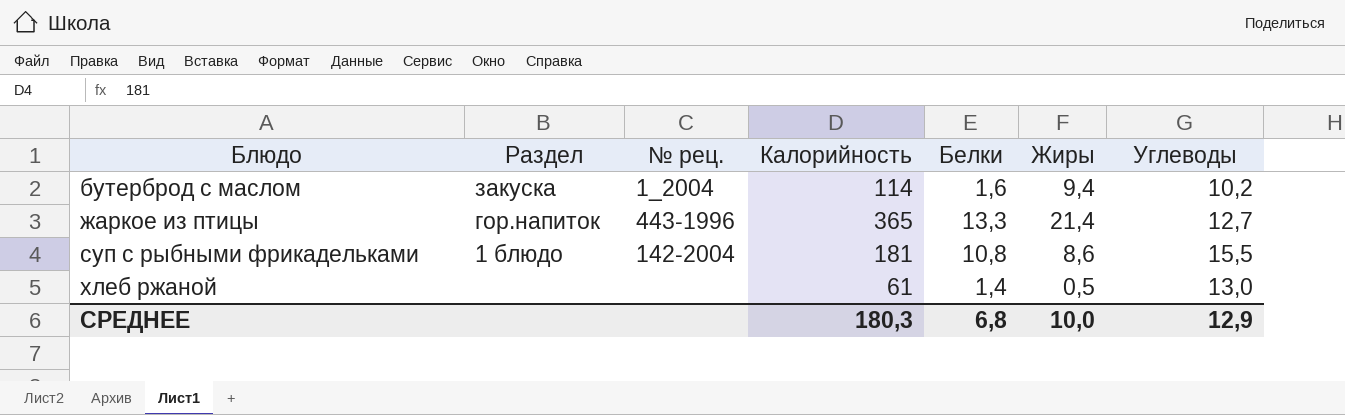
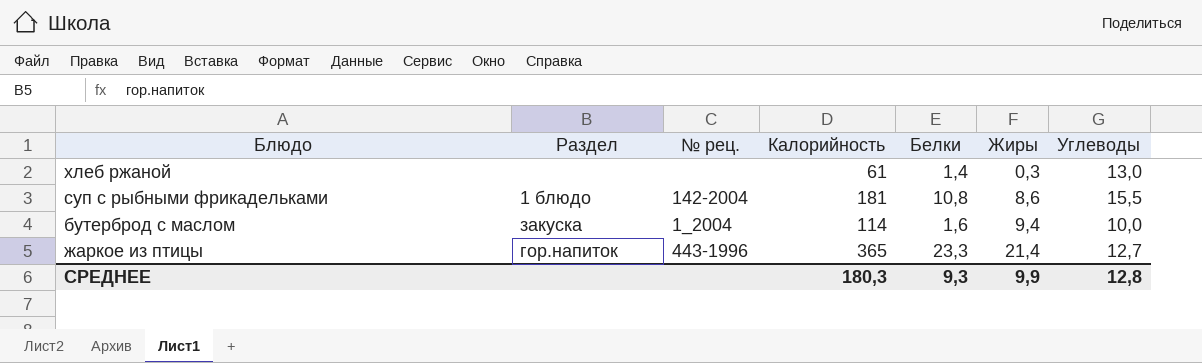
row order: Блюдо ascending -> Жиры ascending
хлеб ржаной | Жиры: 0,5 -> 0,3
бутерброд с маслом | Углеводы: 10,2 -> 10,0
жаркое из птицы | Белки: 13,3 -> 23,3
СРЕДНЕЕ | Белки: 6,8 -> 9,3
СРЕДНЕЕ | Жиры: 10,0 -> 9,9
СРЕДНЕЕ | Углеводы: 12,9 -> 12,8

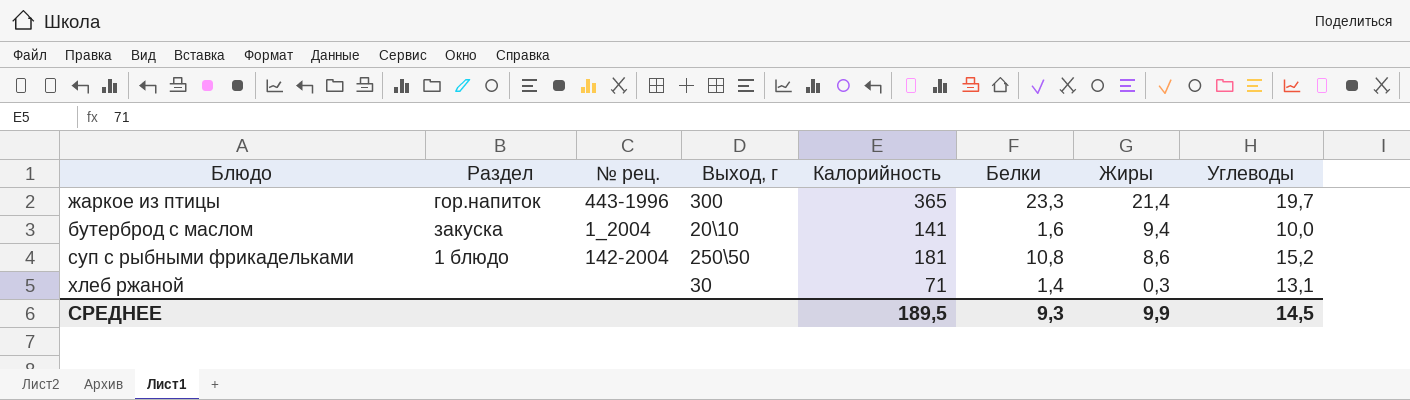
row order: Жиры ascending -> Жиры descending
column Выход, г | position: none -> 4
жаркое из птицы | Углеводы: 12,7 -> 19,7
бутерброд с маслом | Калорийность: 114 -> 141
суп с рыбными фрикадельками | Углеводы: 15,5 -> 15,2
хлеб ржаной | Калорийность: 61 -> 71
хлеб ржаной | Углеводы: 13,0 -> 13,1
СРЕДНЕЕ | Калорийность: 180,3 -> 189,5
СРЕДНЕЕ | Углеводы: 12,8 -> 14,5

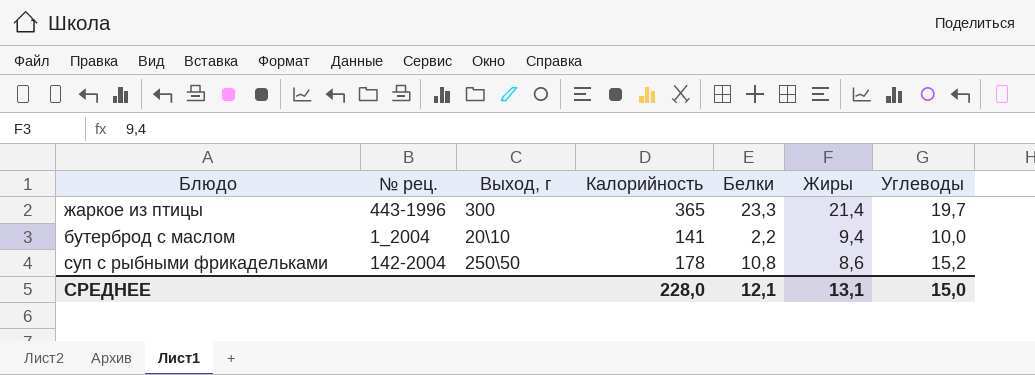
column Раздел | position: 2 -> none
row хлеб ржаной: none | none | 30 | 71 | 1,4 | 0,3 | 13,1 -> none
бутерброд с маслом | Белки: 1,6 -> 2,2
суп с рыбными фрикадельками | Калорийность: 181 -> 178
СРЕДНЕЕ | Калорийность: 189,5 -> 228,0
СРЕДНЕЕ | Белки: 9,3 -> 12,1
СРЕДНЕЕ | Жиры: 9,9 -> 13,1
СРЕДНЕЕ | Углеводы: 14,5 -> 15,0

